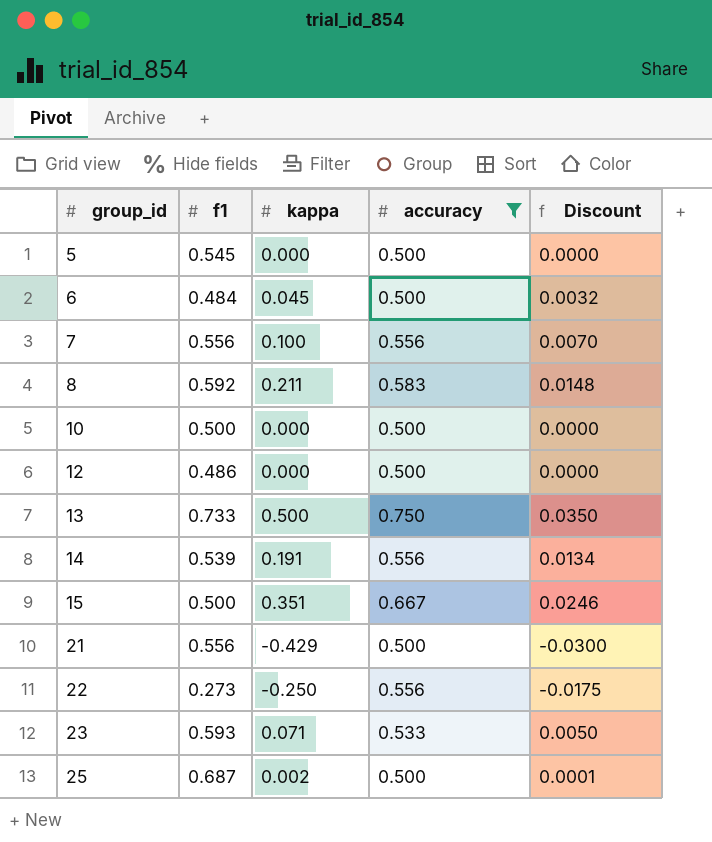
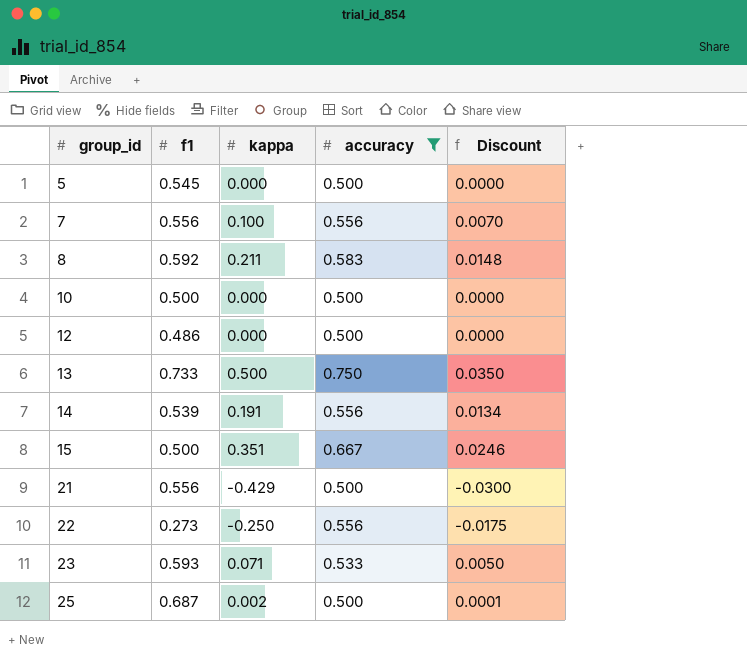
row 6: 0.484 | 0.045 | 0.500 | 0.0032 -> none

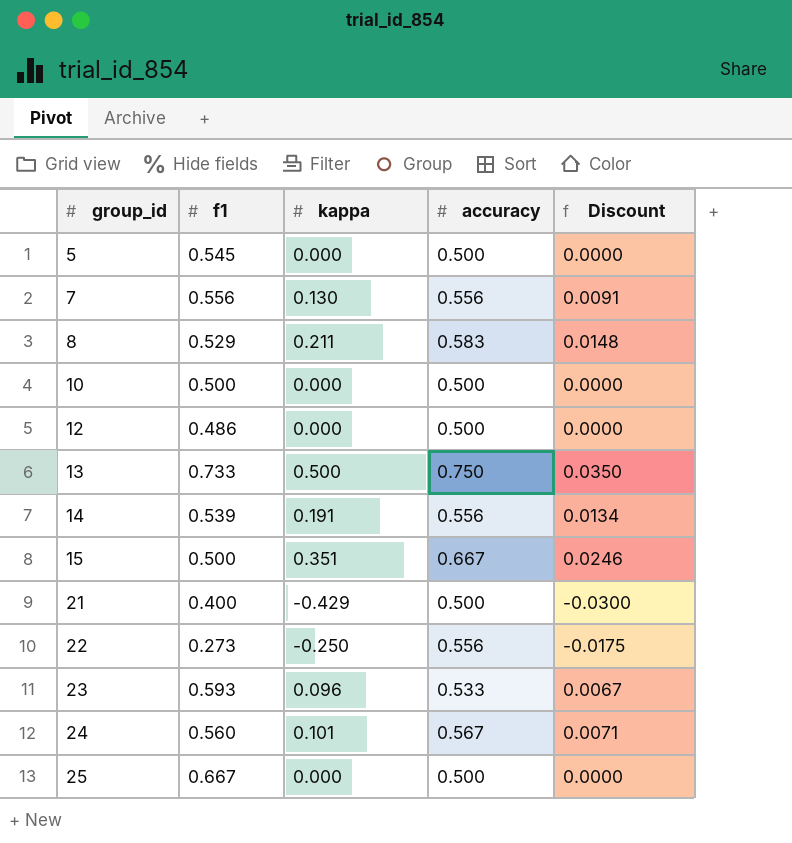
filter: accuracy != 0.567 -> none
7 | kappa: 0.100 -> 0.130
7 | Discount: 0.0070 -> 0.0091
8 | f1: 0.592 -> 0.529
21 | f1: 0.556 -> 0.400
23 | kappa: 0.071 -> 0.096
23 | Discount: 0.0050 -> 0.0067
25 | f1: 0.687 -> 0.667
25 | kappa: 0.002 -> 0.000
25 | Discount: 0.0001 -> 0.0000

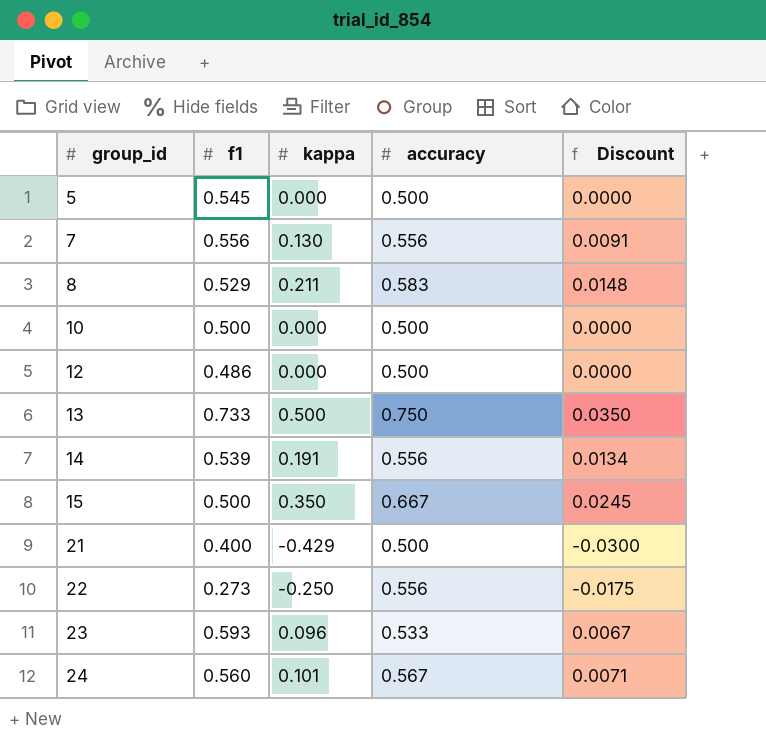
row 25: 0.667 | 0.000 | 0.500 | 0.0000 -> none
15 | kappa: 0.351 -> 0.350
15 | Discount: 0.0246 -> 0.0245

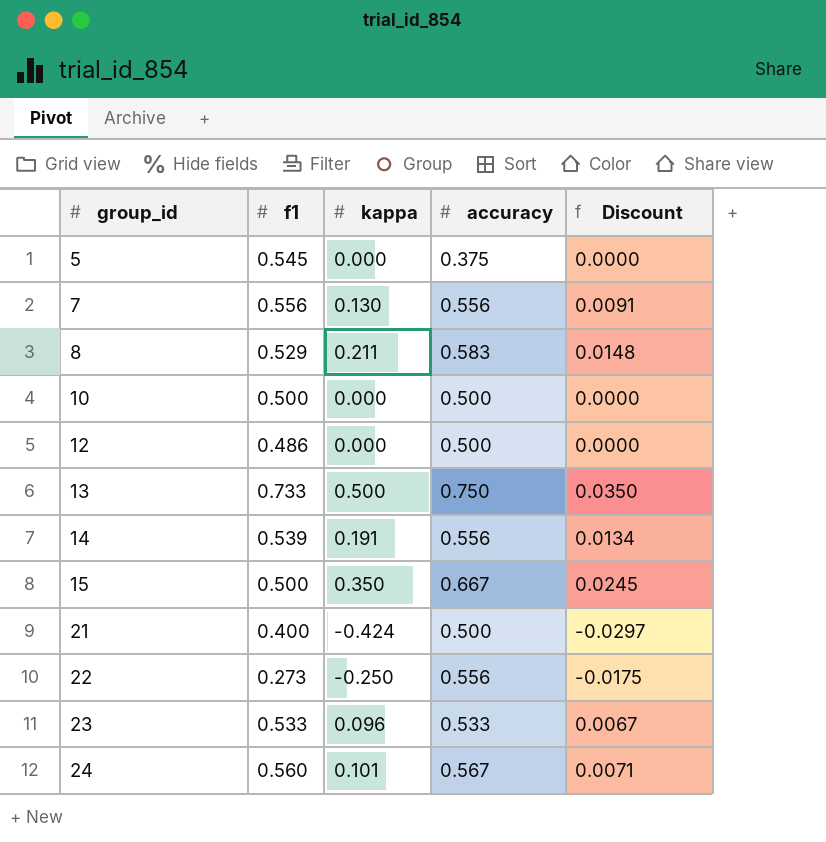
5 | accuracy: 0.500 -> 0.375
21 | kappa: -0.429 -> -0.424
21 | Discount: -0.0300 -> -0.0297
23 | f1: 0.593 -> 0.533

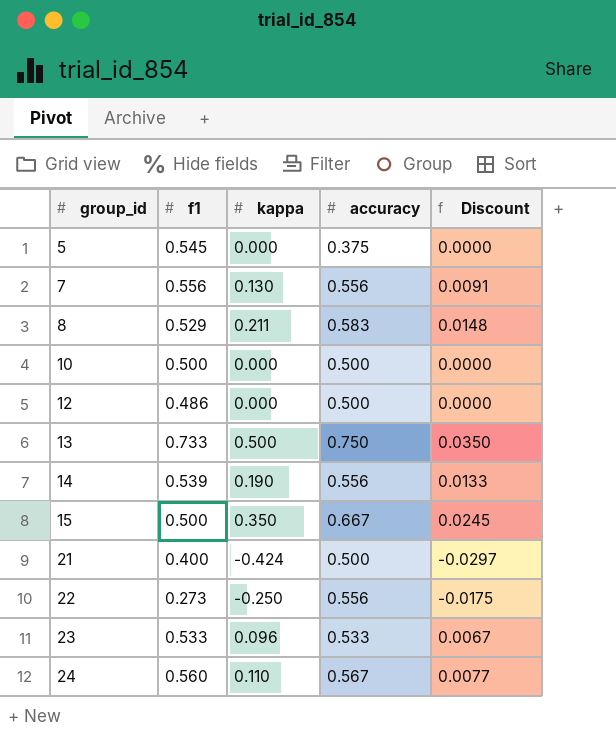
14 | kappa: 0.191 -> 0.190
14 | Discount: 0.0134 -> 0.0133
24 | kappa: 0.101 -> 0.110
24 | Discount: 0.0071 -> 0.0077

